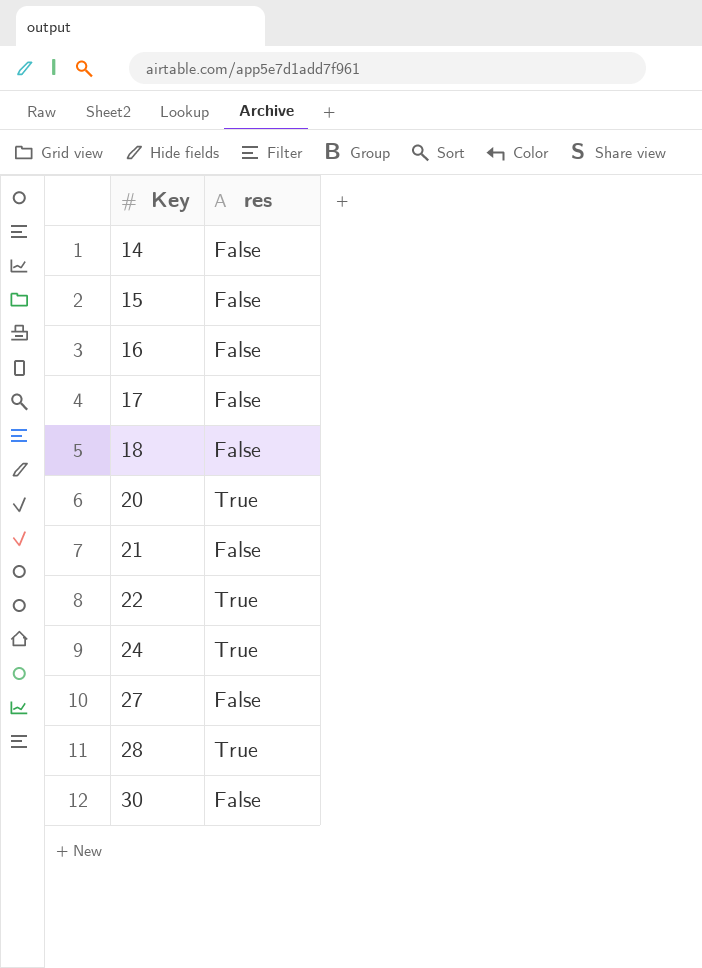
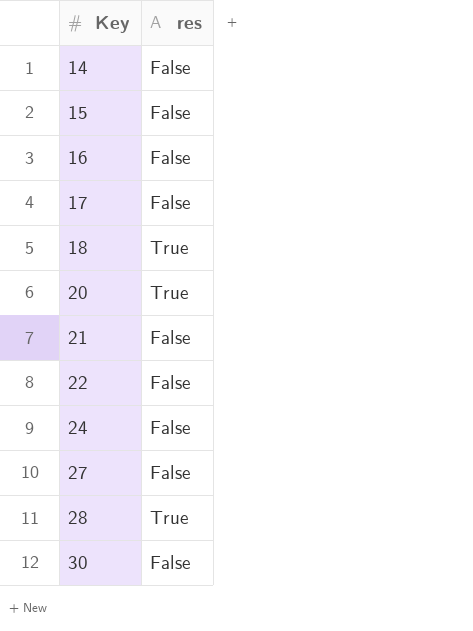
18 | res: False -> True
22 | res: True -> False
24 | res: True -> False

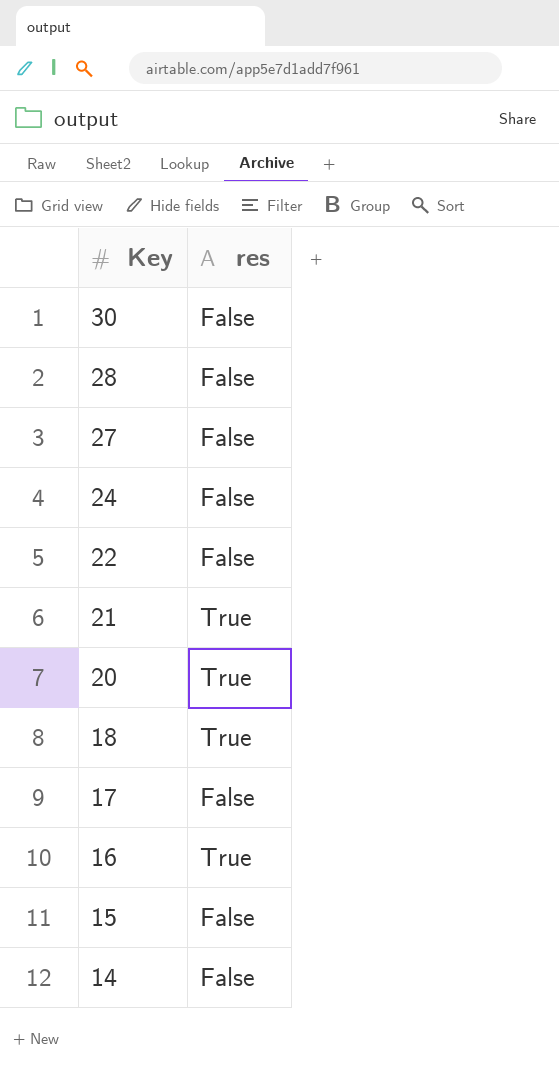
row order: Key ascending -> Key descending
28 | res: True -> False
21 | res: False -> True
16 | res: False -> True

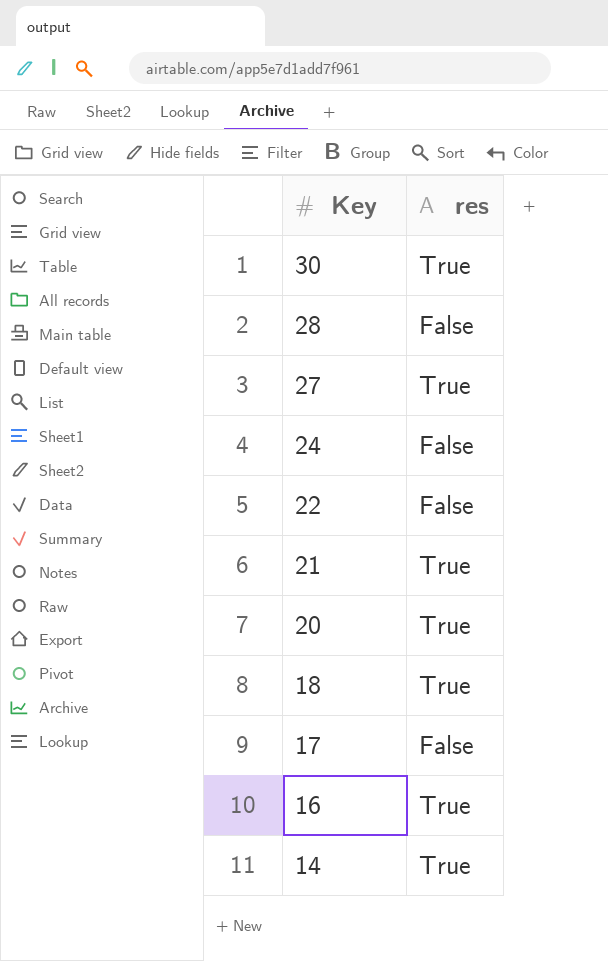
row 15: False -> none
30 | res: False -> True
27 | res: False -> True
14 | res: False -> True

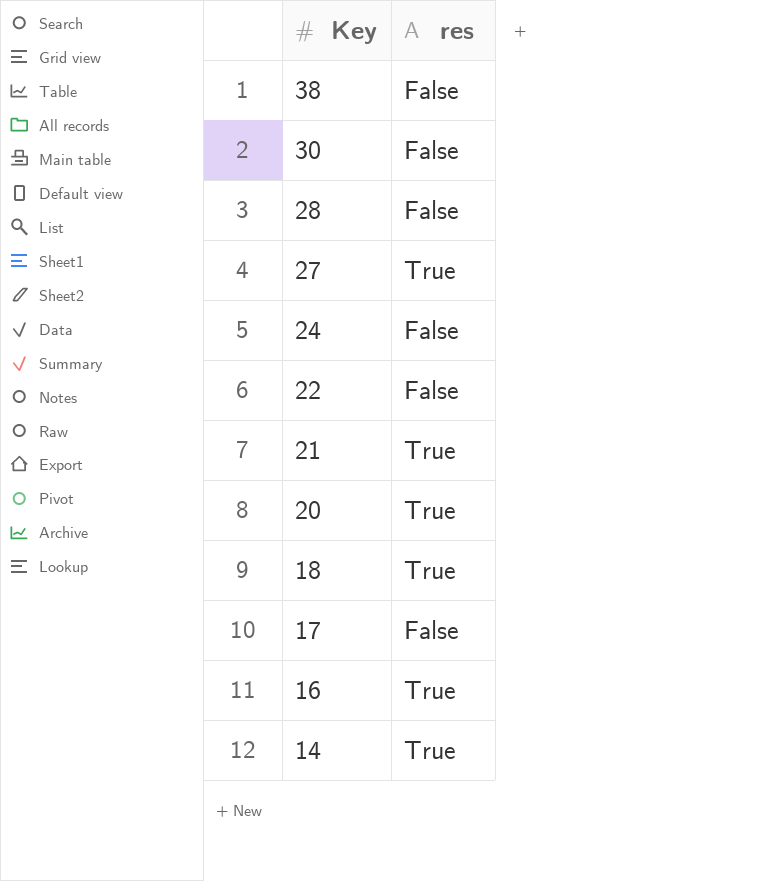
row 38: none -> False
30 | res: True -> False

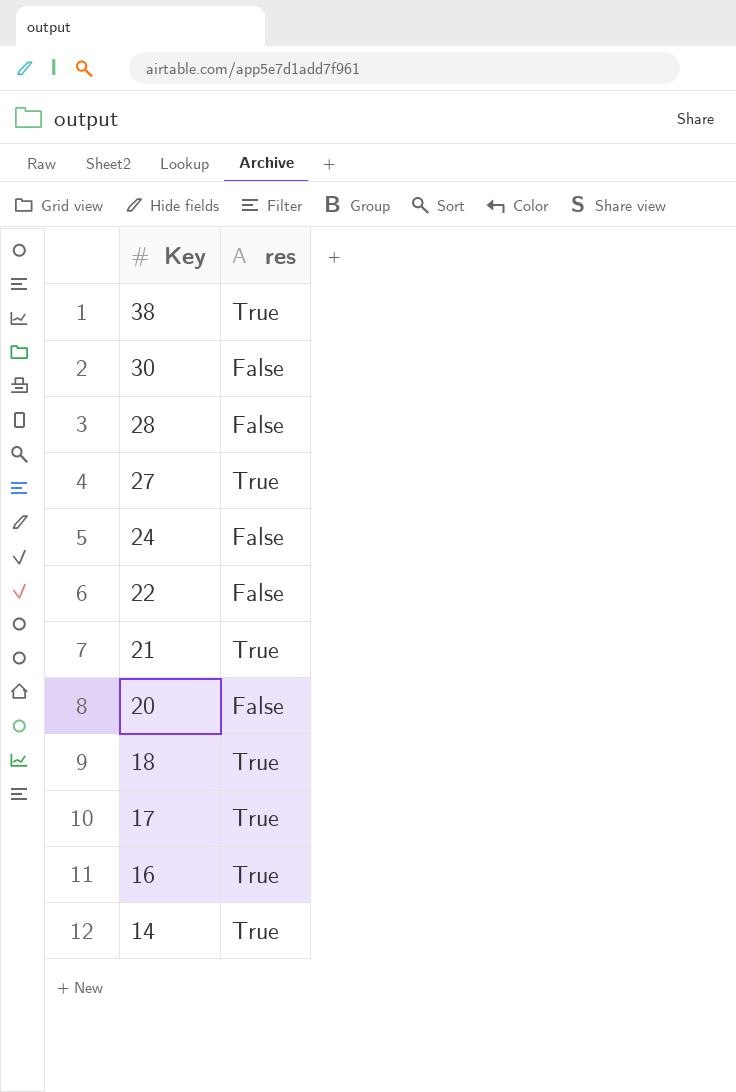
38 | res: False -> True
20 | res: True -> False
17 | res: False -> True

